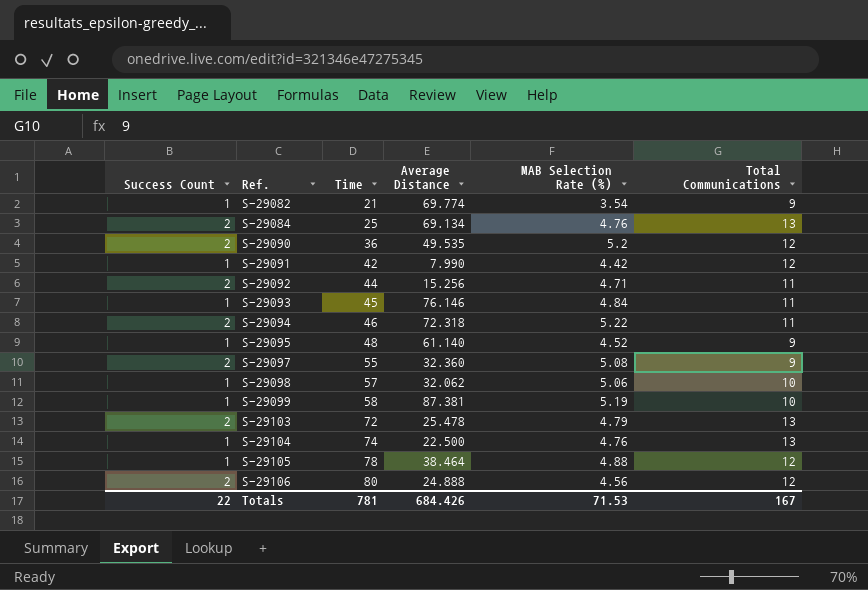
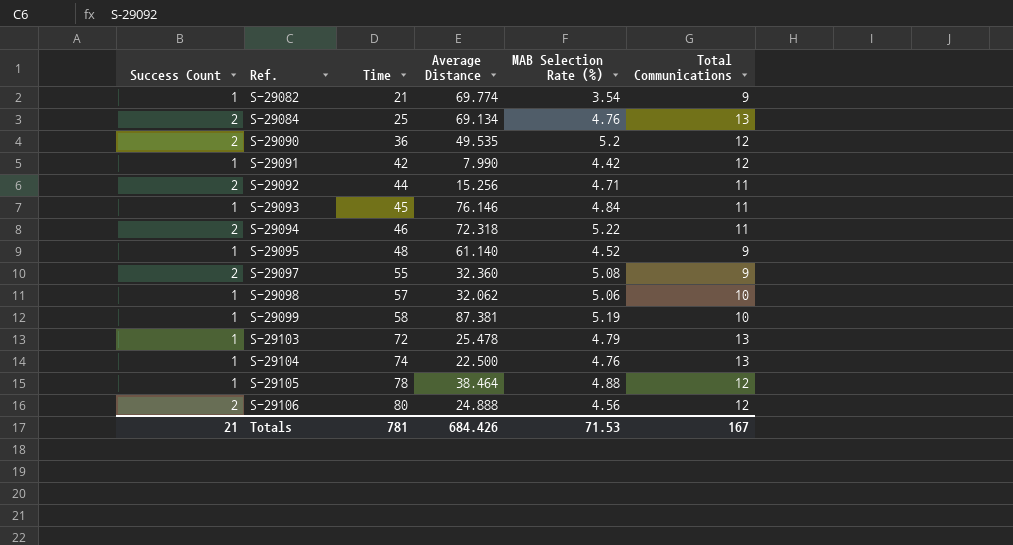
S-29103 | Success Count: 2 -> 1
Totals | Success Count: 22 -> 21

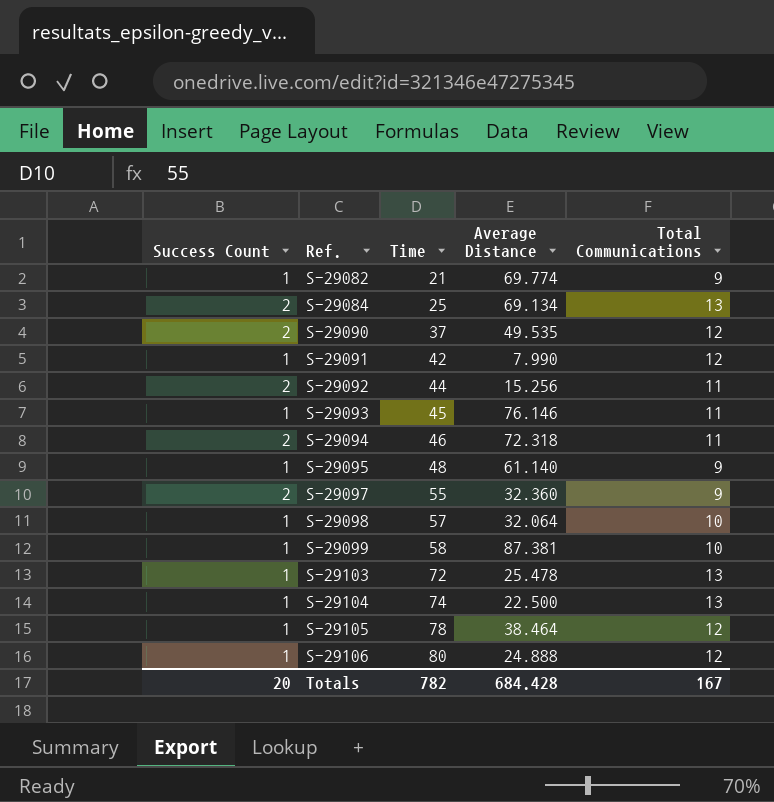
column MAB Selection Rate (%) | position: 5 -> none
S-29090 | Time: 36 -> 37
S-29098 | Average Distance: 32.062 -> 32.064
S-29106 | Success Count: 2 -> 1
Totals | Success Count: 21 -> 20
Totals | Time: 781 -> 782
Totals | Average Distance: 684.426 -> 684.428

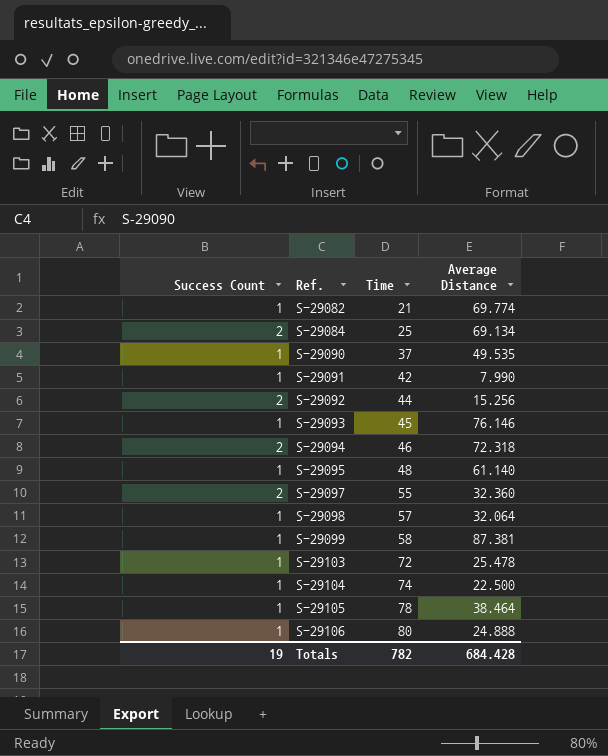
column Total Communications | position: 5 -> none
S-29090 | Success Count: 2 -> 1
Totals | Success Count: 20 -> 19

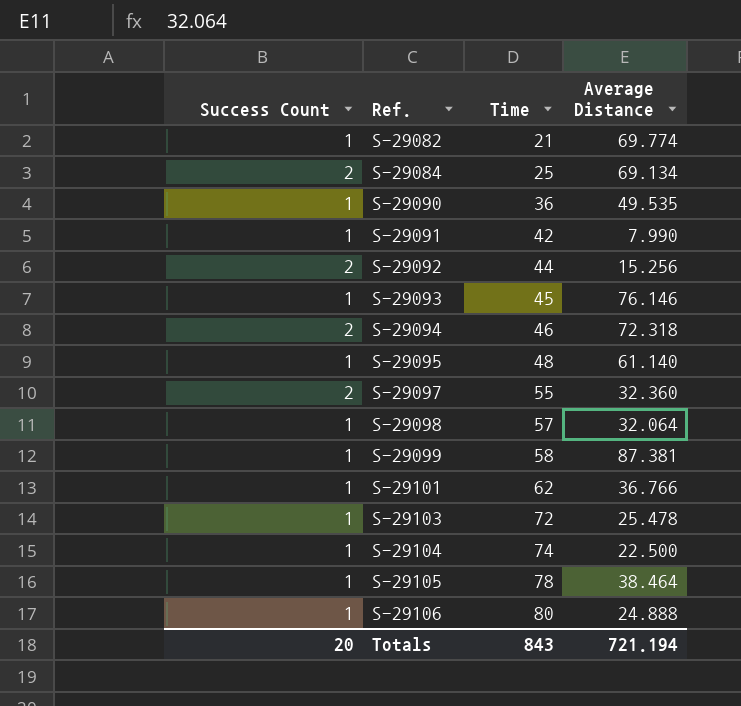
S-29090 | Time: 37 -> 36
row S-29101: none -> 1 | 62 | 36.766
Totals | Success Count: 19 -> 20
Totals | Time: 782 -> 843
Totals | Average Distance: 684.428 -> 721.194

